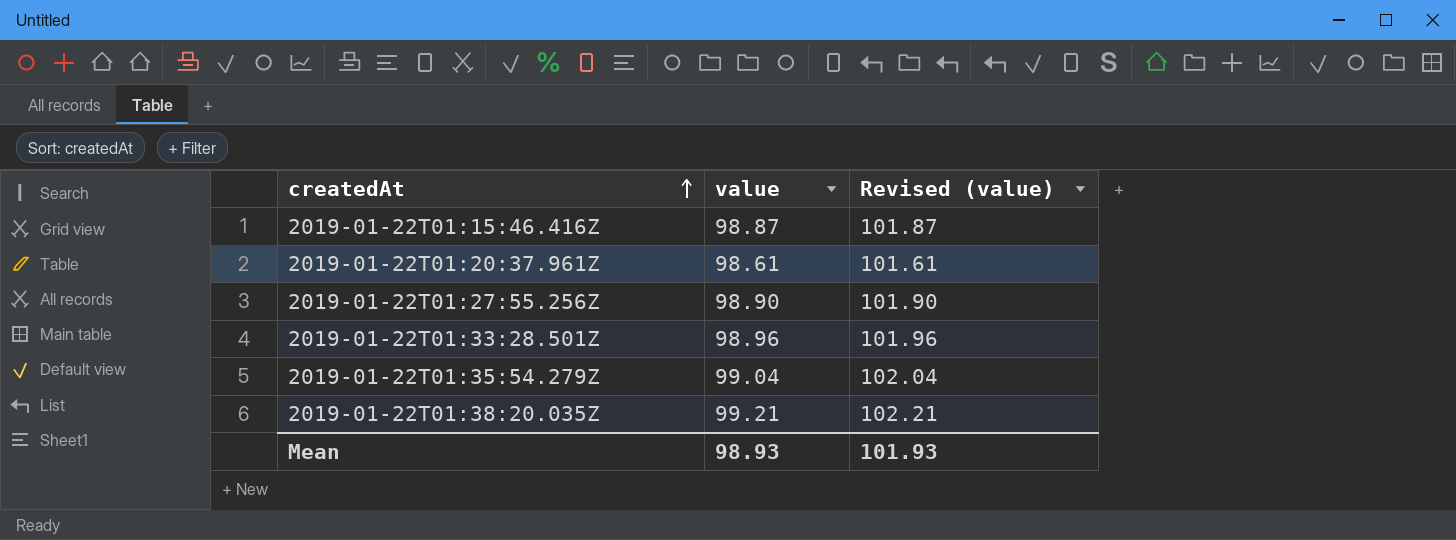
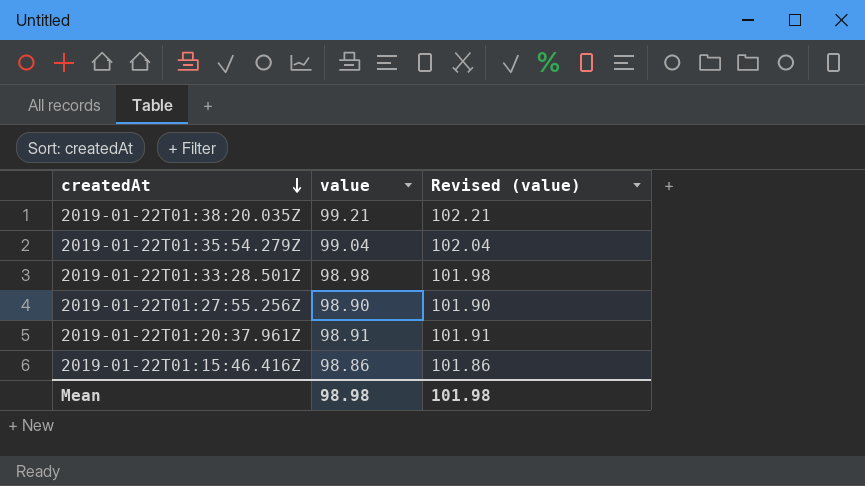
row order: createdAt ascending -> createdAt descending
2019-01-22T01:33:28.501Z | value: 98.96 -> 98.98
2019-01-22T01:33:28.501Z | Revised (value): 101.96 -> 101.98
2019-01-22T01:20:37.961Z | value: 98.61 -> 98.91
2019-01-22T01:20:37.961Z | Revised (value): 101.61 -> 101.91
2019-01-22T01:15:46.416Z | value: 98.87 -> 98.86
2019-01-22T01:15:46.416Z | Revised (value): 101.87 -> 101.86
Mean | value: 98.93 -> 98.98
Mean | Revised (value): 101.93 -> 101.98

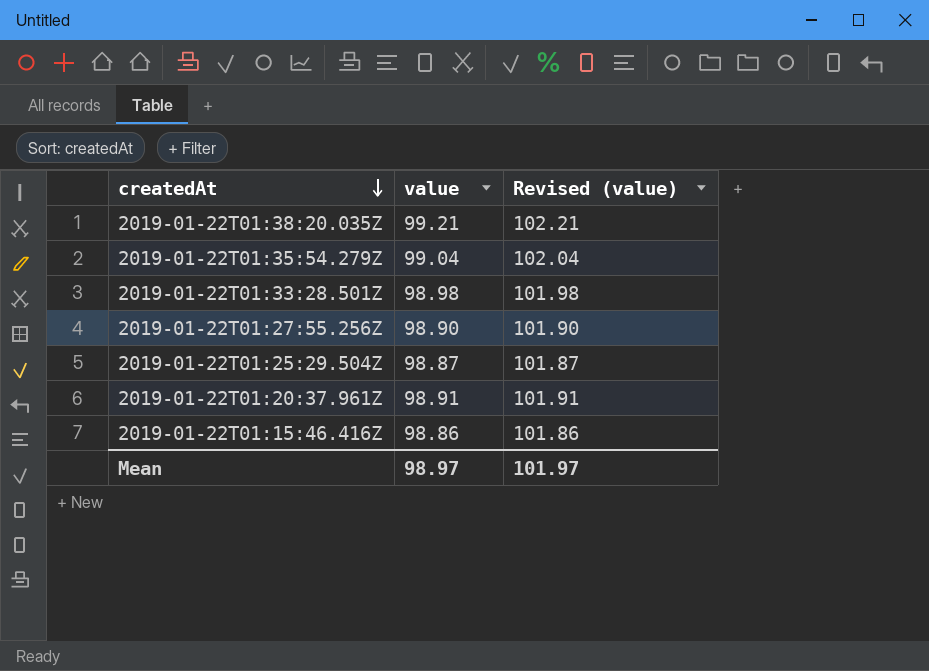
row 2019-01-22T01:25:29.504Z: none -> 98.87 | 101.87
Mean | value: 98.98 -> 98.97
Mean | Revised (value): 101.98 -> 101.97

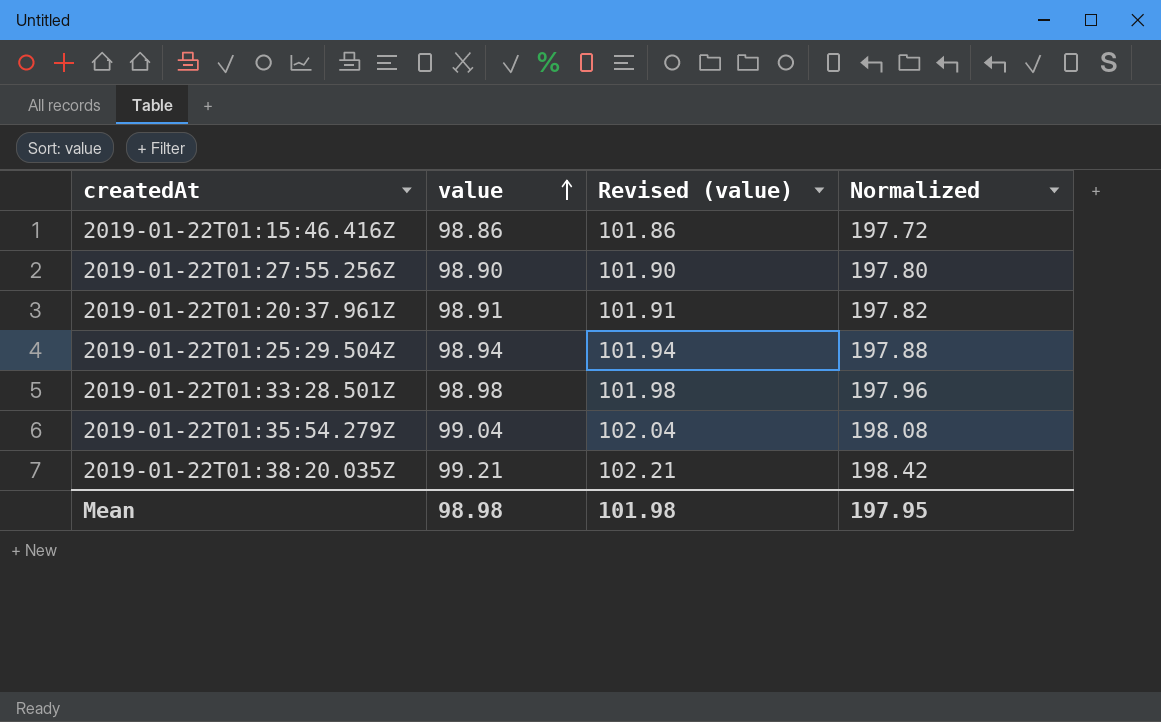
row order: createdAt descending -> value ascending
column Normalized | formula: none -> [value] * 2
2019-01-22T01:25:29.504Z | value: 98.87 -> 98.94
2019-01-22T01:25:29.504Z | Revised (value): 101.87 -> 101.94
Mean | value: 98.97 -> 98.98
Mean | Revised (value): 101.97 -> 101.98

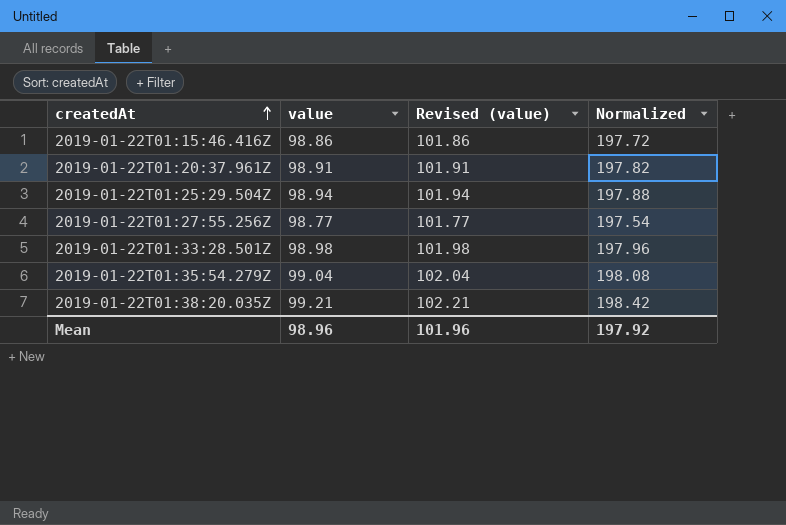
row order: value ascending -> createdAt ascending
2019-01-22T01:27:55.256Z | value: 98.90 -> 98.77
2019-01-22T01:27:55.256Z | Revised (value): 101.90 -> 101.77
2019-01-22T01:27:55.256Z | Normalized: 197.80 -> 197.54
Mean | value: 98.98 -> 98.96
Mean | Revised (value): 101.98 -> 101.96
Mean | Normalized: 197.95 -> 197.92

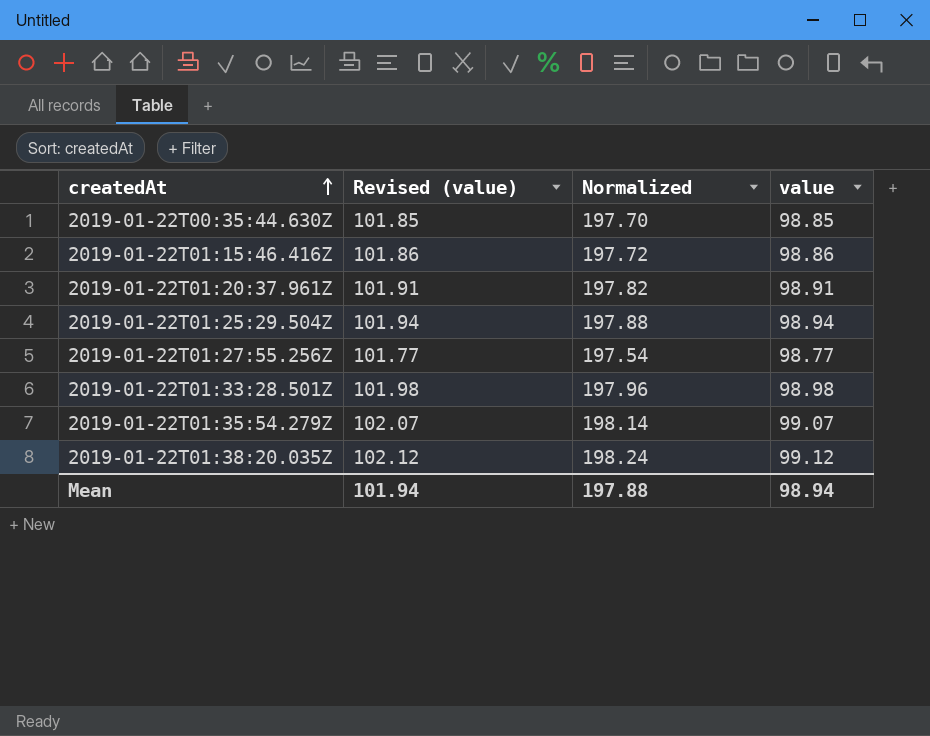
column value | position: 2 -> 4
row 2019-01-22T00:35:44.630Z: none -> 101.85 | 197.70 | 98.85
2019-01-22T01:35:54.279Z | Revised (value): 102.04 -> 102.07
2019-01-22T01:35:54.279Z | Normalized: 198.08 -> 198.14
2019-01-22T01:35:54.279Z | value: 99.04 -> 99.07
2019-01-22T01:38:20.035Z | Revised (value): 102.21 -> 102.12
2019-01-22T01:38:20.035Z | Normalized: 198.42 -> 198.24
2019-01-22T01:38:20.035Z | value: 99.21 -> 99.12
Mean | Revised (value): 101.96 -> 101.94
Mean | Normalized: 197.92 -> 197.88
Mean | value: 98.96 -> 98.94

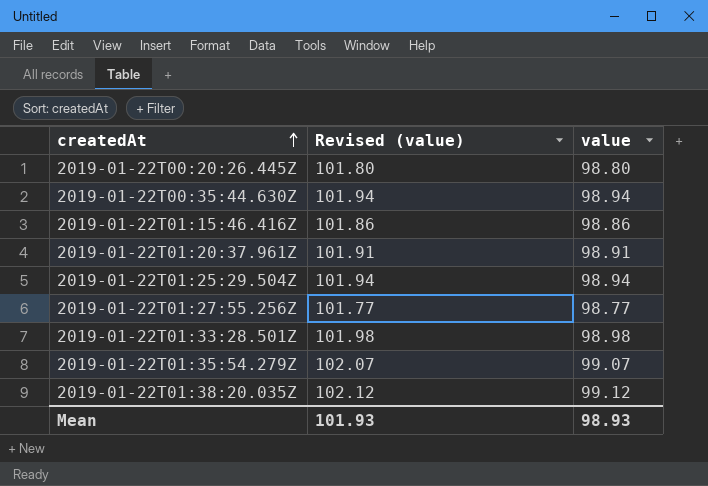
column Normalized | formula: [value] * 2 -> none
row 2019-01-22T00:20:26.445Z: none -> 101.80 | 98.80
2019-01-22T00:35:44.630Z | Revised (value): 101.85 -> 101.94
2019-01-22T00:35:44.630Z | value: 98.85 -> 98.94
Mean | Revised (value): 101.94 -> 101.93
Mean | value: 98.94 -> 98.93

